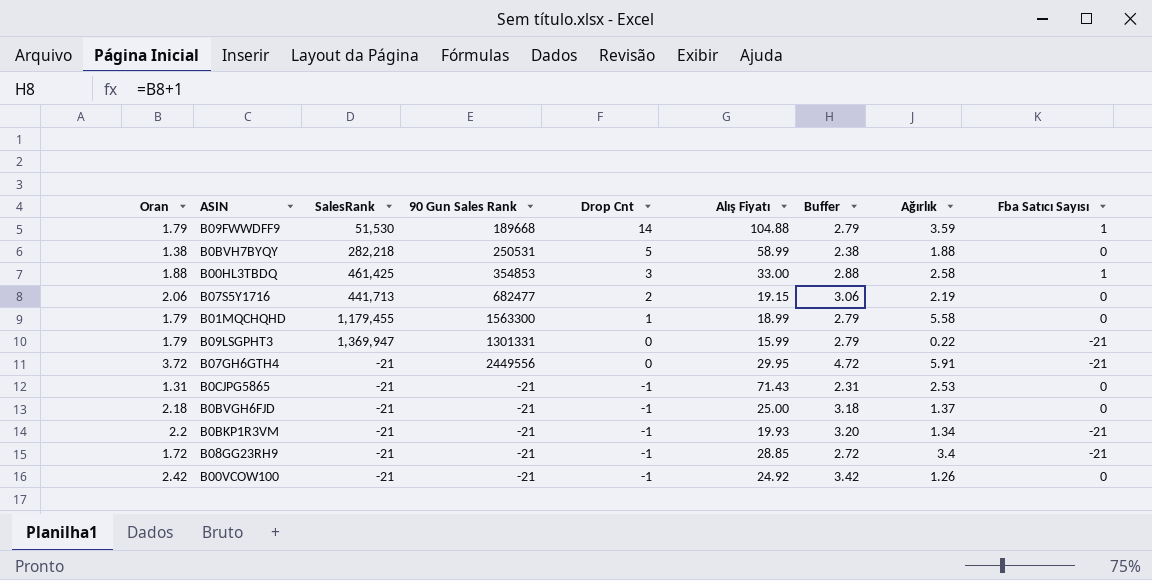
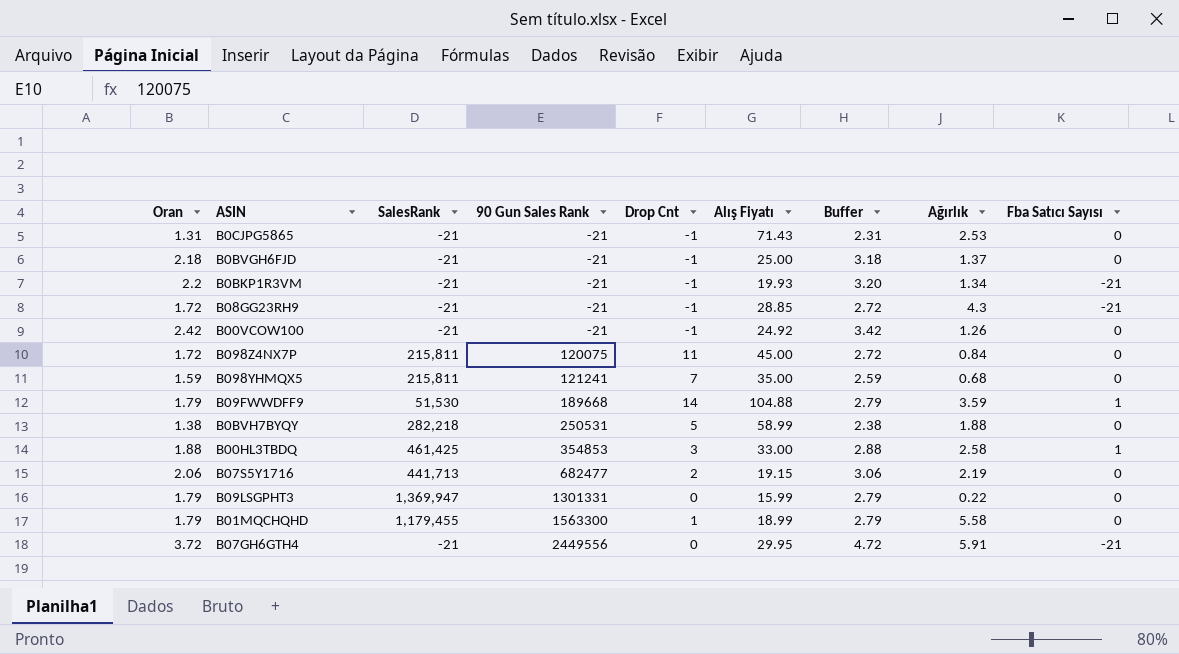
row order: Drop Cnt descending -> 90 Gun Sales Rank ascending
B08GG23RH9 | Ağırlık: 3.4 -> 4.3
row B098Z4NX7P: none -> 1.72 | 215,811 | 120075 | 11 | 45.00 | 2.72 | 0.84 | 0
row B098YHMQX5: none -> 1.59 | 215,811 | 121241 | 7 | 35.00 | 2.59 | 0.68 | 0
B09LSGPHT3 | Fba Satıcı Sayısı: -21 -> 0

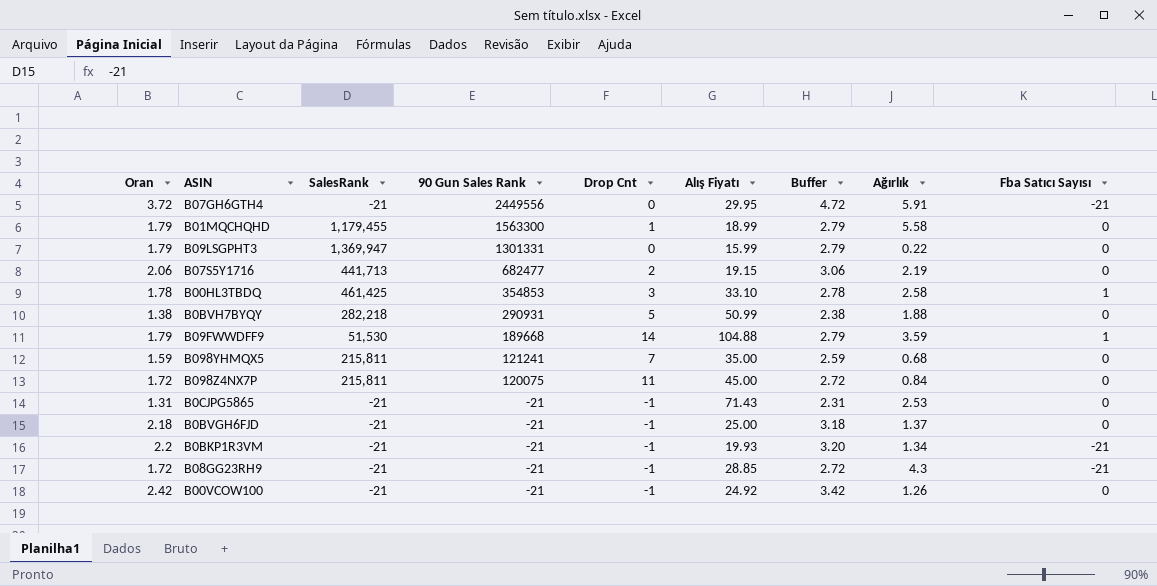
row order: 90 Gun Sales Rank ascending -> 90 Gun Sales Rank descending
B00HL3TBDQ | Oran: 1.88 -> 1.78
B00HL3TBDQ | Alış Fiyatı: 33.00 -> 33.10
B00HL3TBDQ | Buffer: 2.88 -> 2.78
B0BVH7BYQY | 90 Gun Sales Rank: 250531 -> 290931
B0BVH7BYQY | Alış Fiyatı: 58.99 -> 50.99

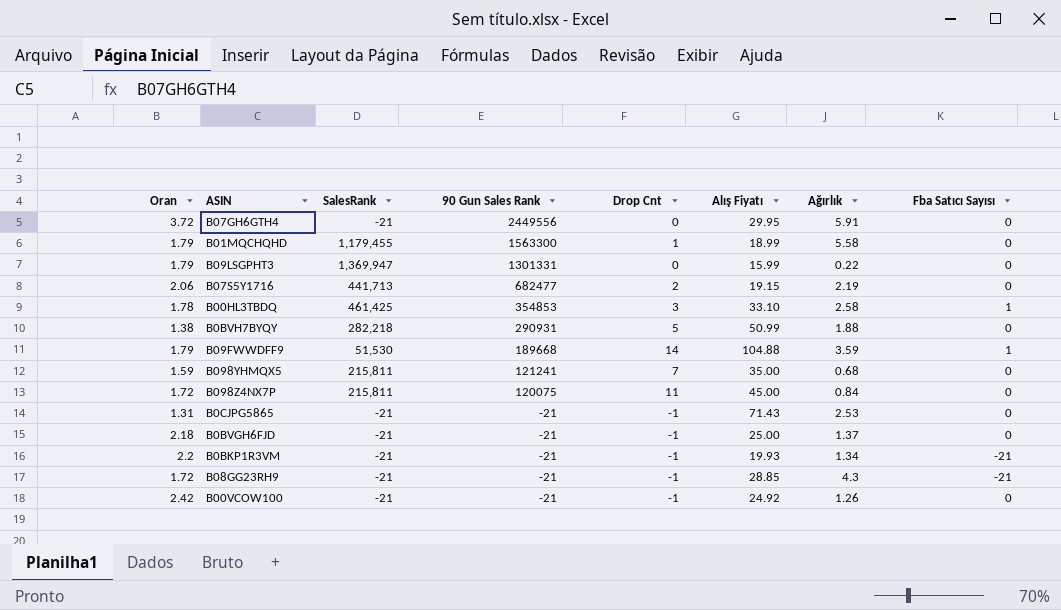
column Buffer | formula: [Oran] + 1 -> none
B07GH6GTH4 | Fba Satıcı Sayısı: -21 -> 0

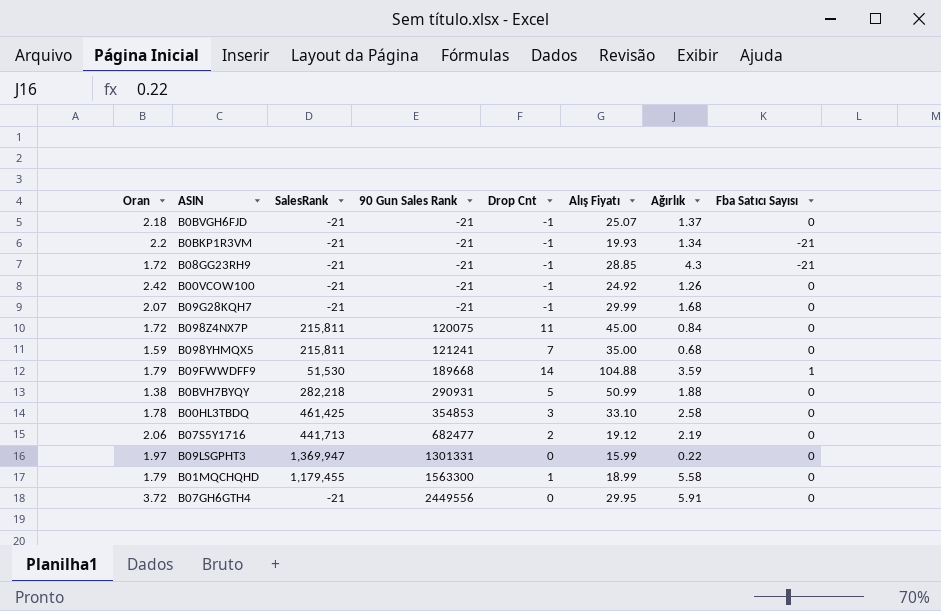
row order: 90 Gun Sales Rank descending -> 90 Gun Sales Rank ascending
row B0CJPG5865: 1.31 | -21 | -21 | -1 | 71.43 | 2.53 | 0 -> none
B0BVGH6FJD | Alış Fiyatı: 25.00 -> 25.07
row B09G28KQH7: none -> 2.07 | -21 | -21 | -1 | 29.99 | 1.68 | 0
B00HL3TBDQ | Fba Satıcı Sayısı: 1 -> 0
B07S5Y1716 | Alış Fiyatı: 19.15 -> 19.12
B09LSGPHT3 | Oran: 1.79 -> 1.97

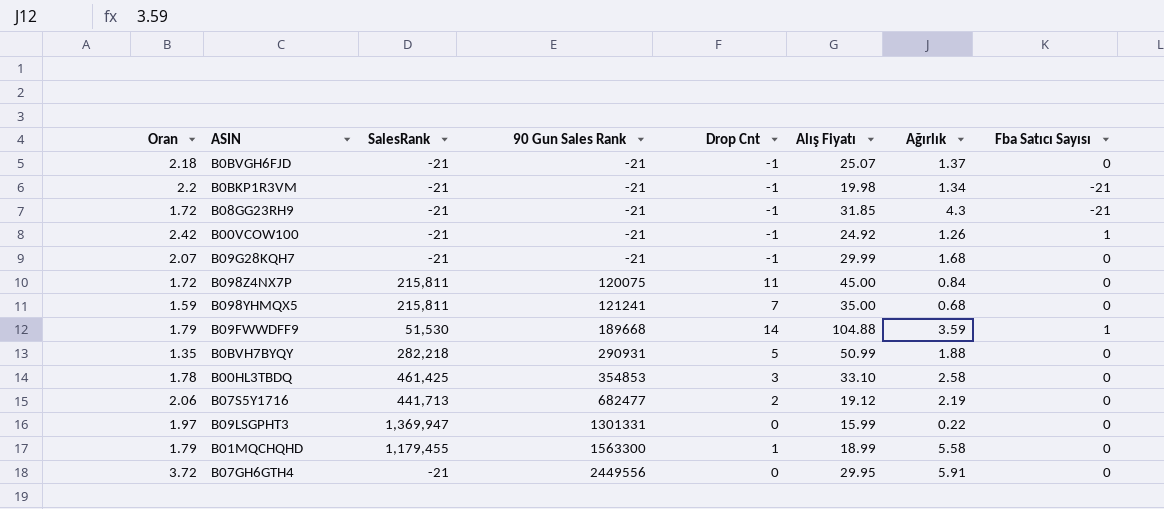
B0BKP1R3VM | Alış Fiyatı: 19.93 -> 19.98
B08GG23RH9 | Alış Fiyatı: 28.85 -> 31.85
B00VCOW100 | Fba Satıcı Sayısı: 0 -> 1
B0BVH7BYQY | Oran: 1.38 -> 1.35

